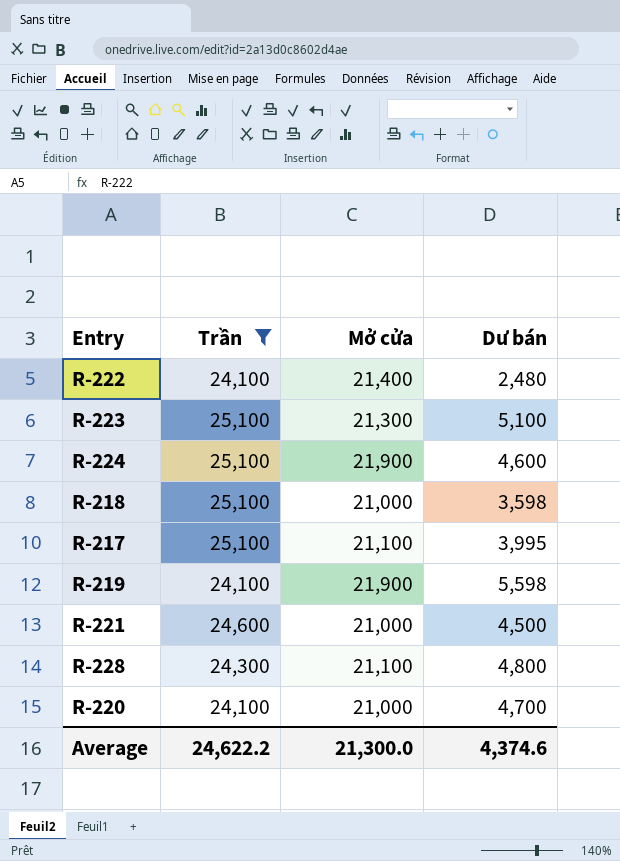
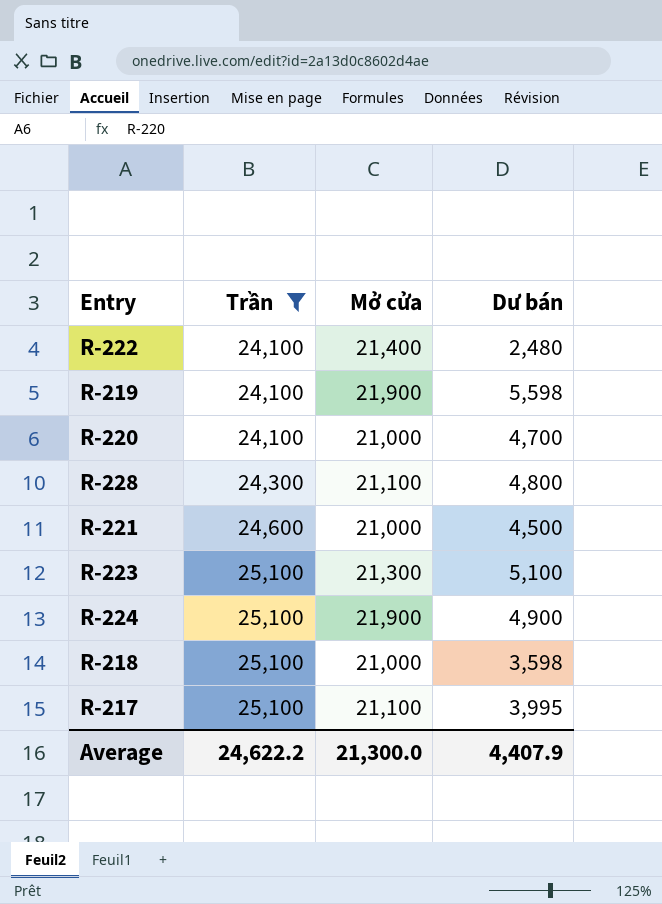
row order: none -> Trần ascending
R-224 | Dư bán: 4,600 -> 4,900
Average | Dư bán: 4,374.6 -> 4,407.9

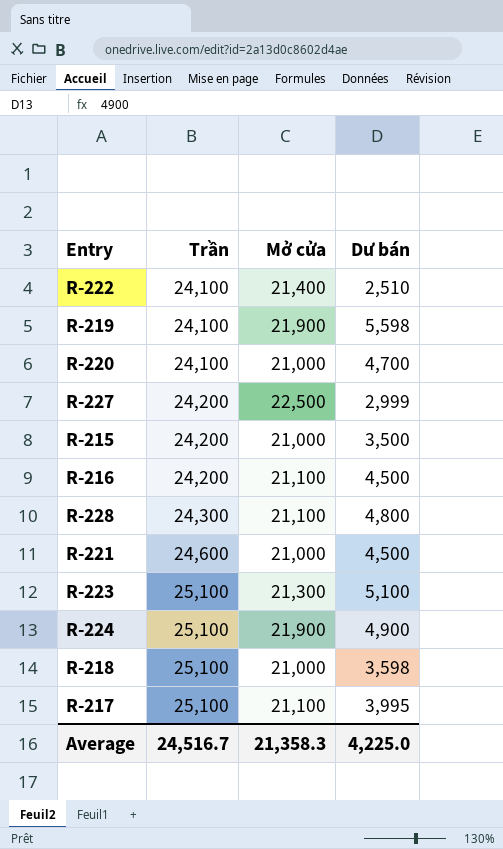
filter: Trần != 24,200 -> none
R-222 | Dư bán: 2,480 -> 2,510
Average | Trần: 24,622.2 -> 24,516.7
Average | Mở cửa: 21,300.0 -> 21,358.3
Average | Dư bán: 4,407.9 -> 4,225.0

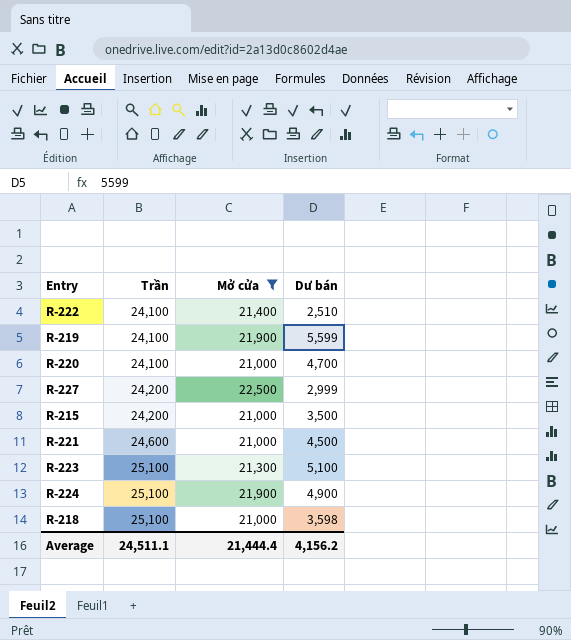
filter: none -> Mở cửa != 21,100
R-219 | Dư bán: 5,598 -> 5,599
Average | Trần: 24,516.7 -> 24,511.1
Average | Mở cửa: 21,358.3 -> 21,444.4
Average | Dư bán: 4,225.0 -> 4,156.2

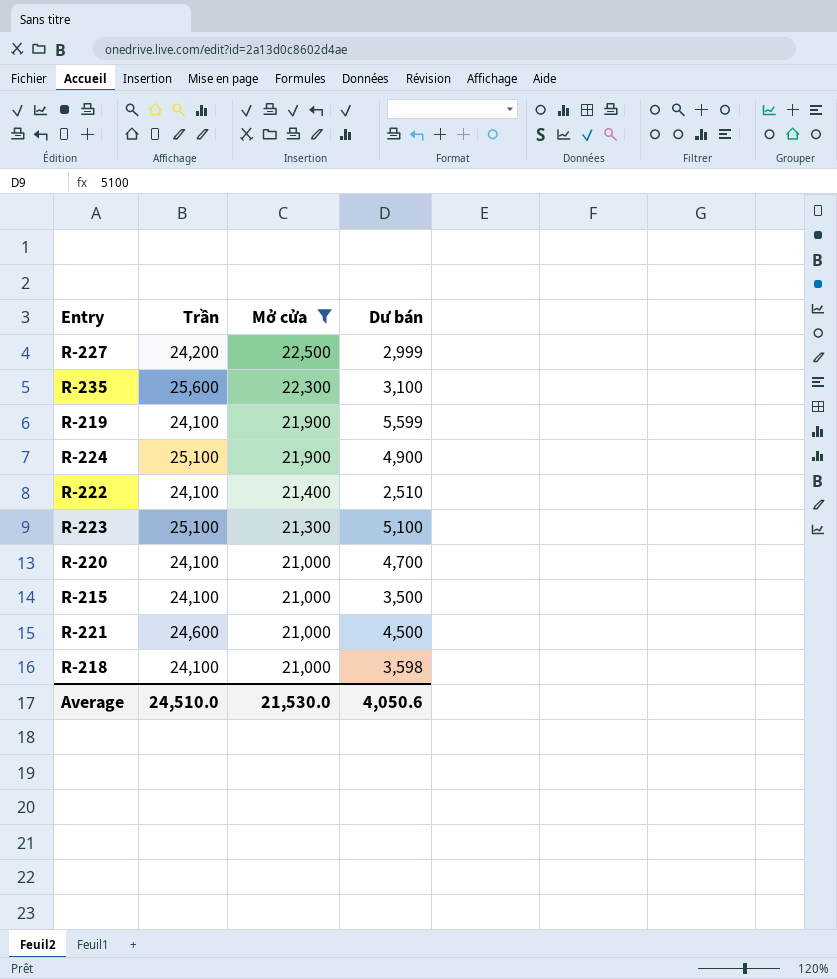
row order: Trần ascending -> Mở cửa descending
row R-235: none -> 25,600 | 22,300 | 3,100
R-215 | Trần: 24,200 -> 24,100
R-218 | Trần: 25,100 -> 24,100
Average | Trần: 24,511.1 -> 24,510.0
Average | Mở cửa: 21,444.4 -> 21,530.0
Average | Dư bán: 4,156.2 -> 4,050.6

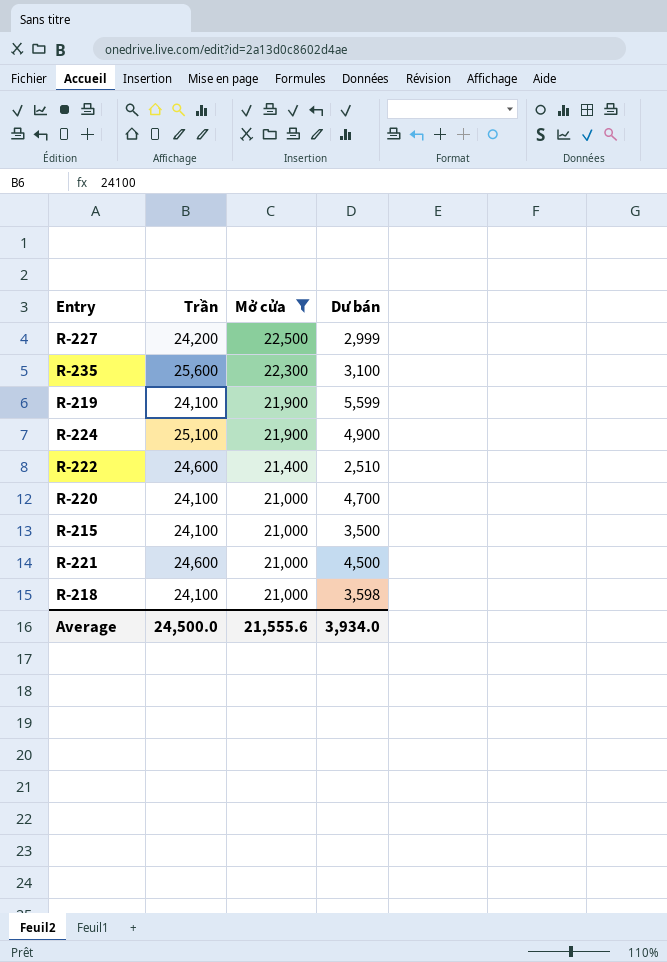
row R-223: 25,100 | 21,300 | 5,100 -> none
R-222 | Trần: 24,100 -> 24,600
Average | Trần: 24,510.0 -> 24,500.0
Average | Mở cửa: 21,530.0 -> 21,555.6
Average | Dư bán: 4,050.6 -> 3,934.0

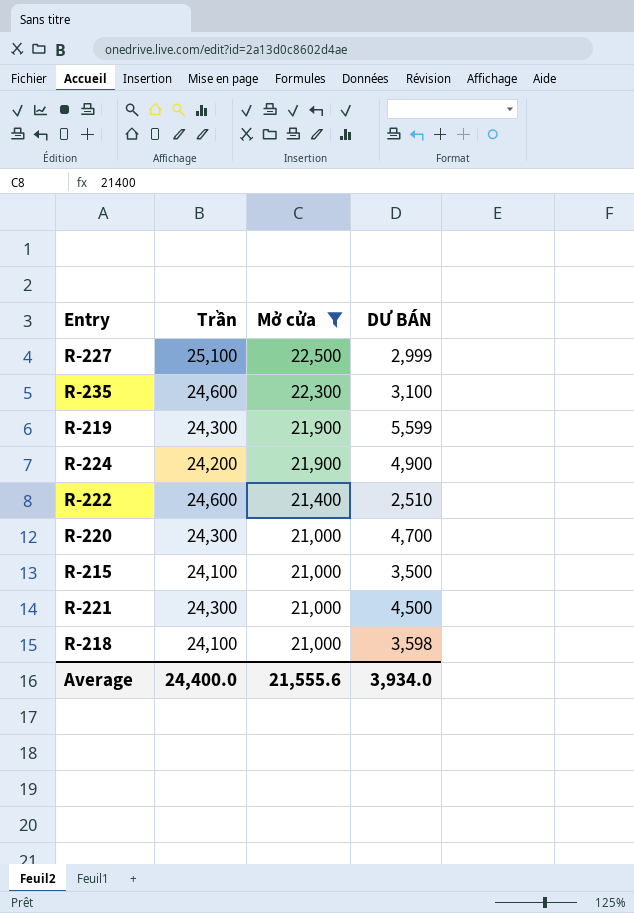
column name: Dư bán -> DƯ BÁN
R-227 | Trần: 24,200 -> 25,100
R-235 | Trần: 25,600 -> 24,600
R-219 | Trần: 24,100 -> 24,300
R-224 | Trần: 25,100 -> 24,200
R-220 | Trần: 24,100 -> 24,300
R-221 | Trần: 24,600 -> 24,300
Average | Trần: 24,500.0 -> 24,400.0

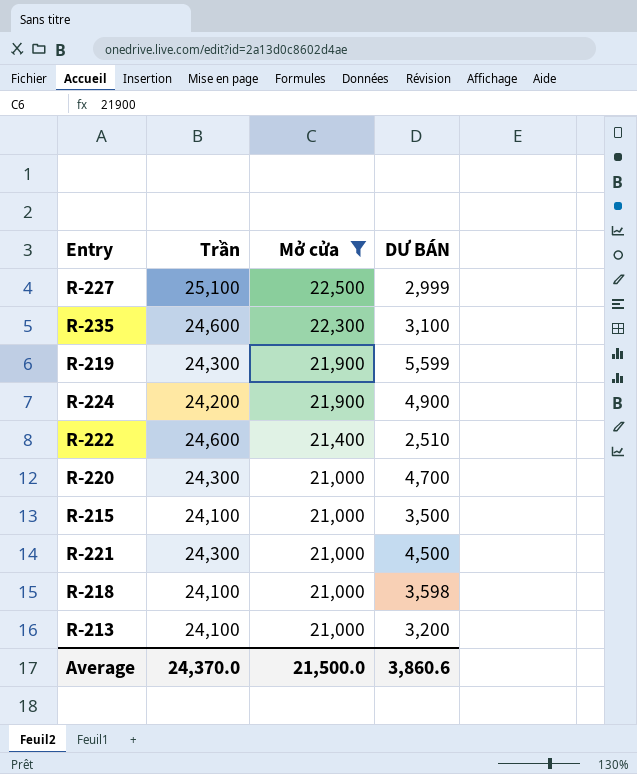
row R-213: none -> 24,100 | 21,000 | 3,200
Average | Trần: 24,400.0 -> 24,370.0
Average | Mở cửa: 21,555.6 -> 21,500.0
Average | DƯ BÁN: 3,934.0 -> 3,860.6

